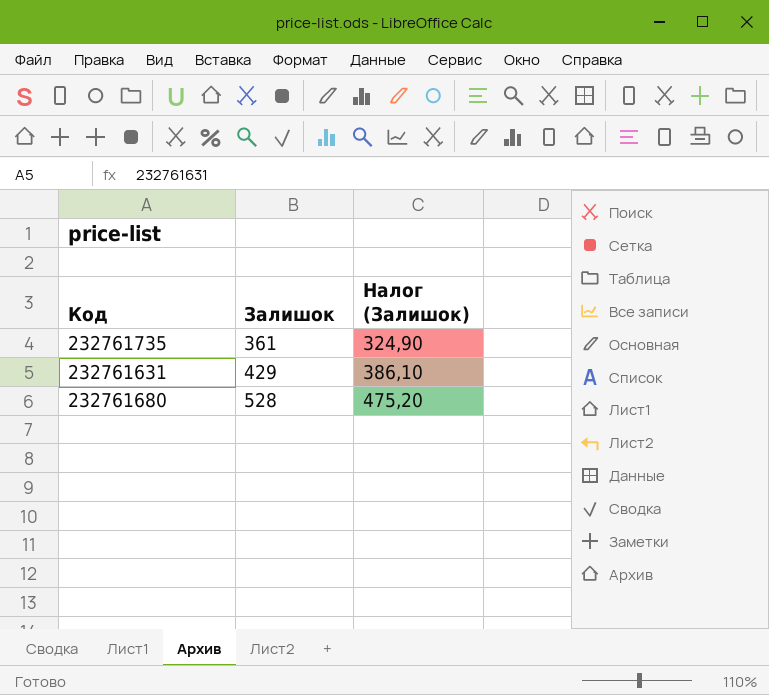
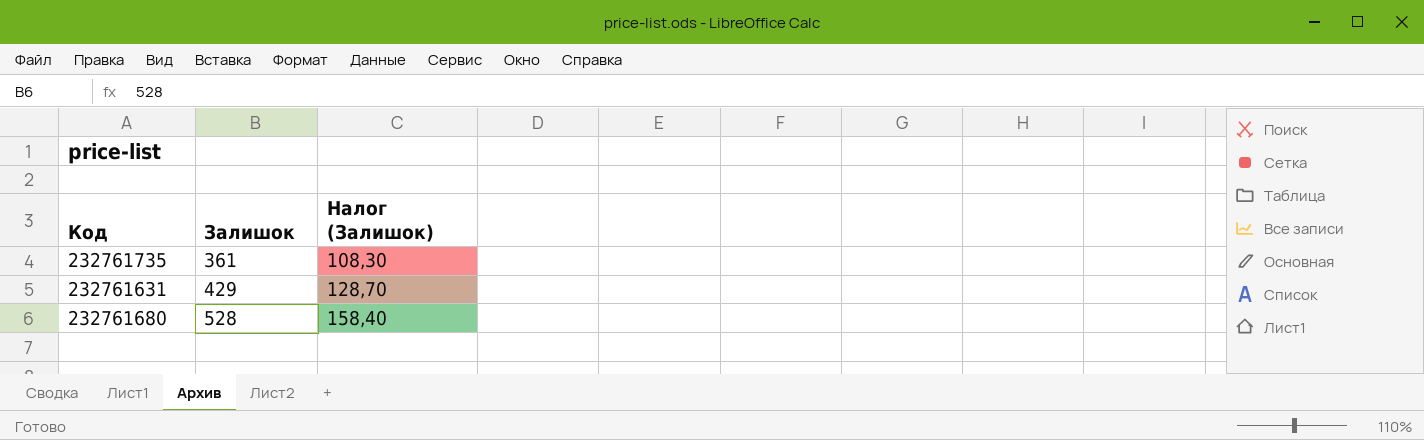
column Налог (Залишок) | formula: [Залишок] * 0,9 -> [Залишок] * 0,3

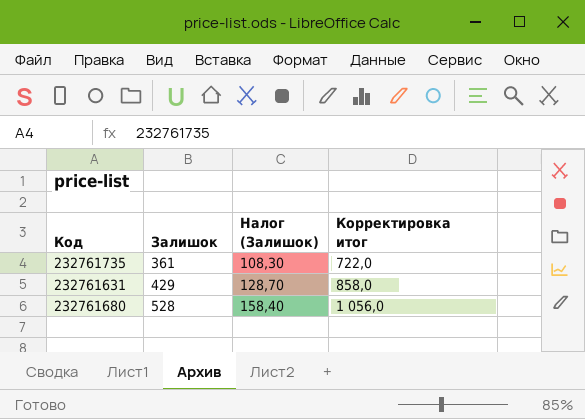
column Корректировка итог | formula: none -> [Залишок] * 2

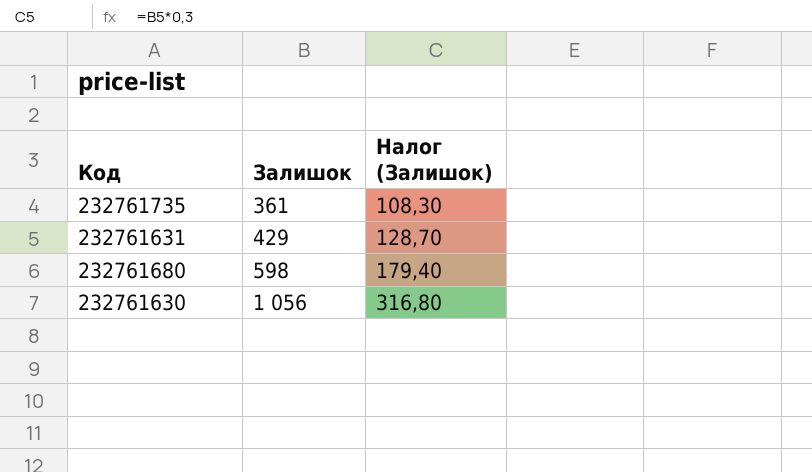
column Корректировка итог | formula: [Залишок] * 2 -> none
232761680 | Залишок: 528 -> 598
232761680 | Налог (Залишок): 158,40 -> 179,40
row 232761630: none -> 1 056 | 316,80

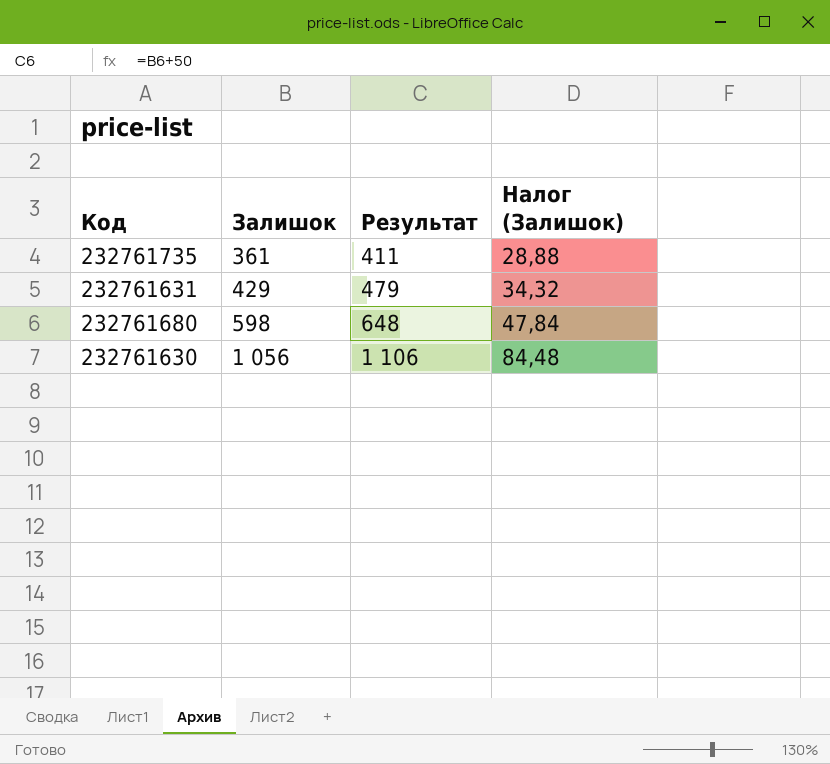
column Результат | formula: none -> [Залишок] + 50
column Налог (Залишок) | formula: [Залишок] * 0,3 -> [Залишок] * 0,08

